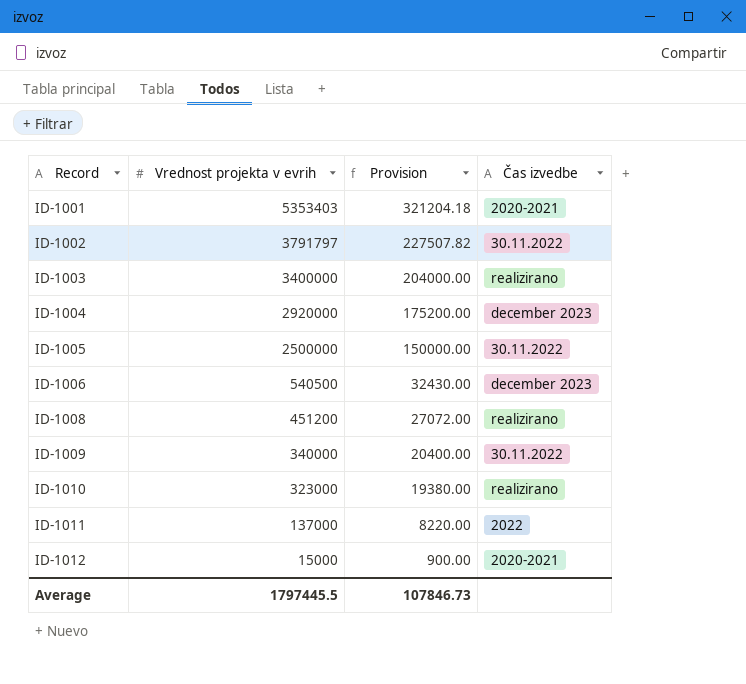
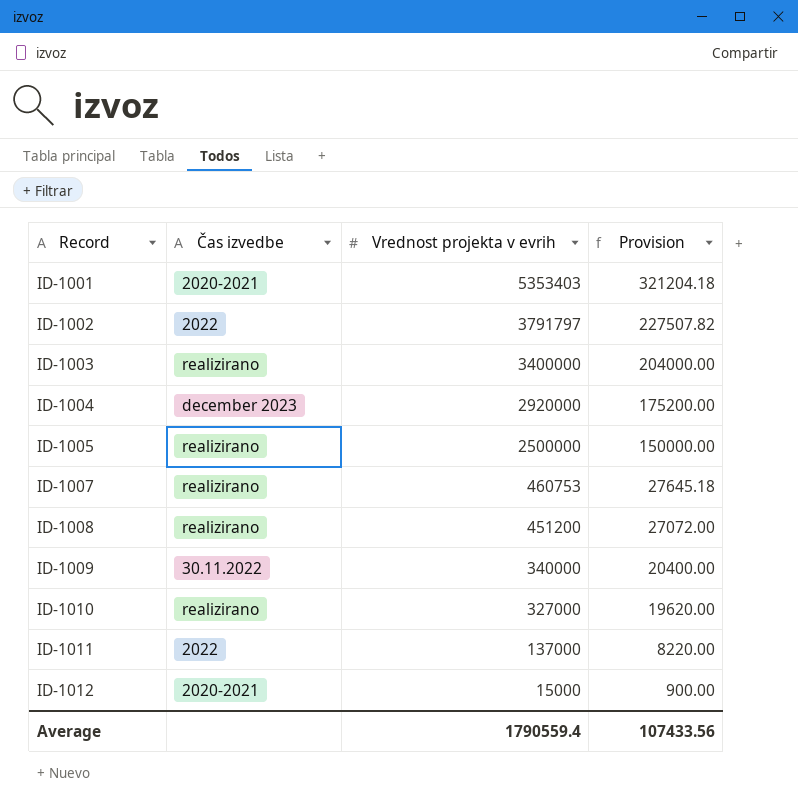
column Čas izvedbe | position: 4 -> 2
row ID-1006: 540500 | 32430.00 | december 2023 -> none
ID-1002 | Čas izvedbe: 30.11.2022 -> 2022
ID-1005 | Čas izvedbe: 30.11.2022 -> realizirano
row ID-1007: none -> realizirano | 460753 | 27645.18
ID-1010 | Vrednost projekta v evrih: 323000 -> 327000
ID-1010 | Provision: 19380.00 -> 19620.00
Average | Vrednost projekta v evrih: 1797445.5 -> 1790559.4
Average | Provision: 107846.73 -> 107433.56

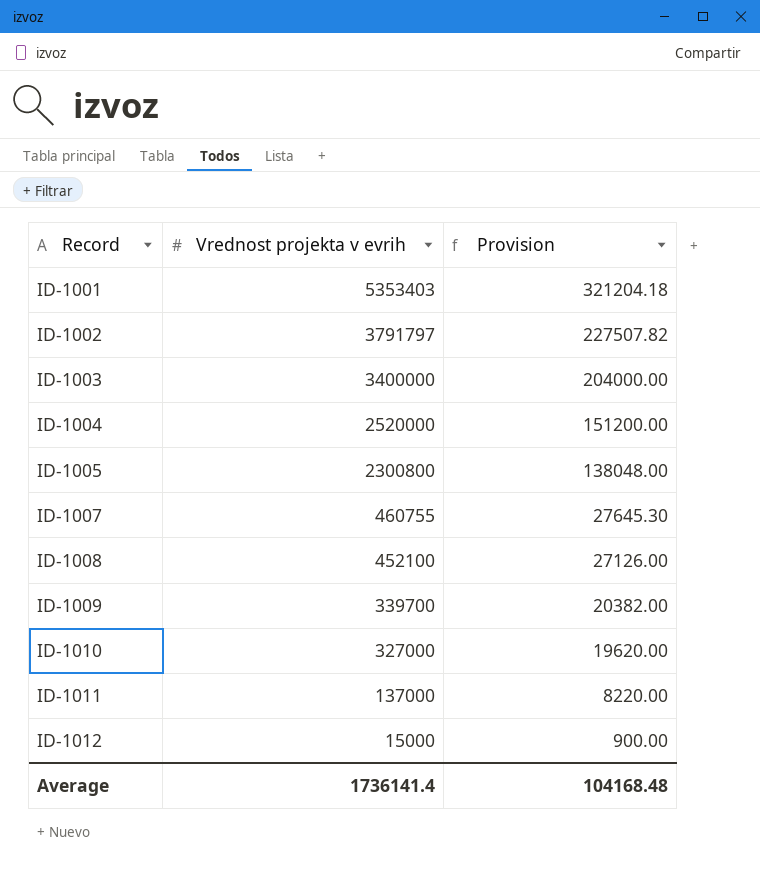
column Čas izvedbe | position: 2 -> none
ID-1004 | Vrednost projekta v evrih: 2920000 -> 2520000
ID-1004 | Provision: 175200.00 -> 151200.00
ID-1005 | Vrednost projekta v evrih: 2500000 -> 2300800
ID-1005 | Provision: 150000.00 -> 138048.00
ID-1007 | Vrednost projekta v evrih: 460753 -> 460755
ID-1007 | Provision: 27645.18 -> 27645.30
ID-1008 | Vrednost projekta v evrih: 451200 -> 452100
ID-1008 | Provision: 27072.00 -> 27126.00
ID-1009 | Vrednost projekta v evrih: 340000 -> 339700
ID-1009 | Provision: 20400.00 -> 20382.00
Average | Vrednost projekta v evrih: 1790559.4 -> 1736141.4
Average | Provision: 107433.56 -> 104168.48

